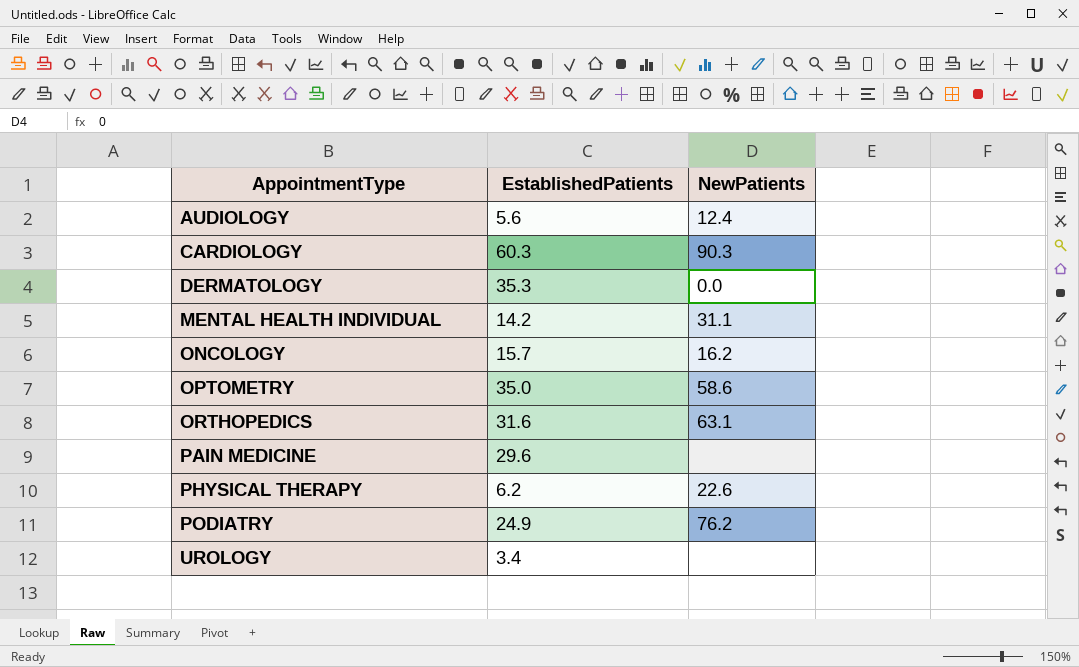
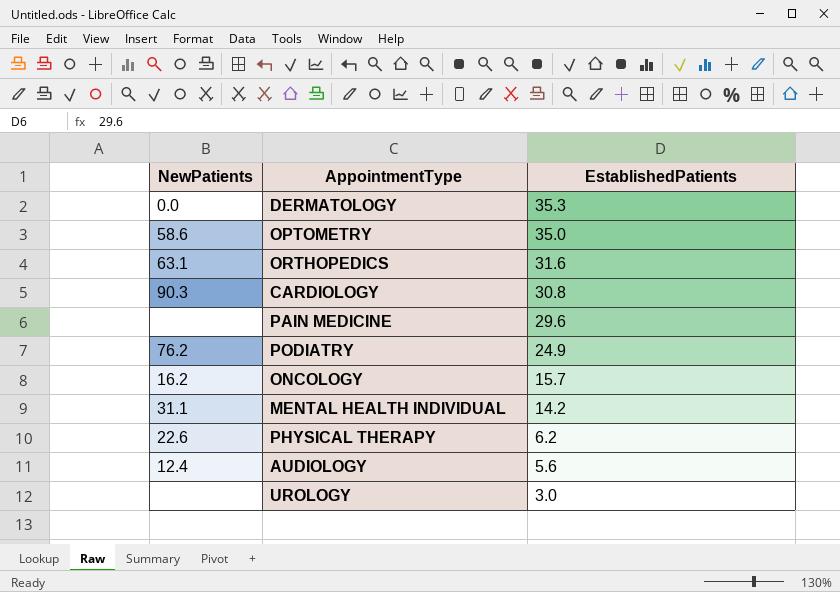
row order: AppointmentType ascending -> EstablishedPatients descending
column NewPatients | position: 3 -> 1
CARDIOLOGY | EstablishedPatients: 60.3 -> 30.8
UROLOGY | EstablishedPatients: 3.4 -> 3.0

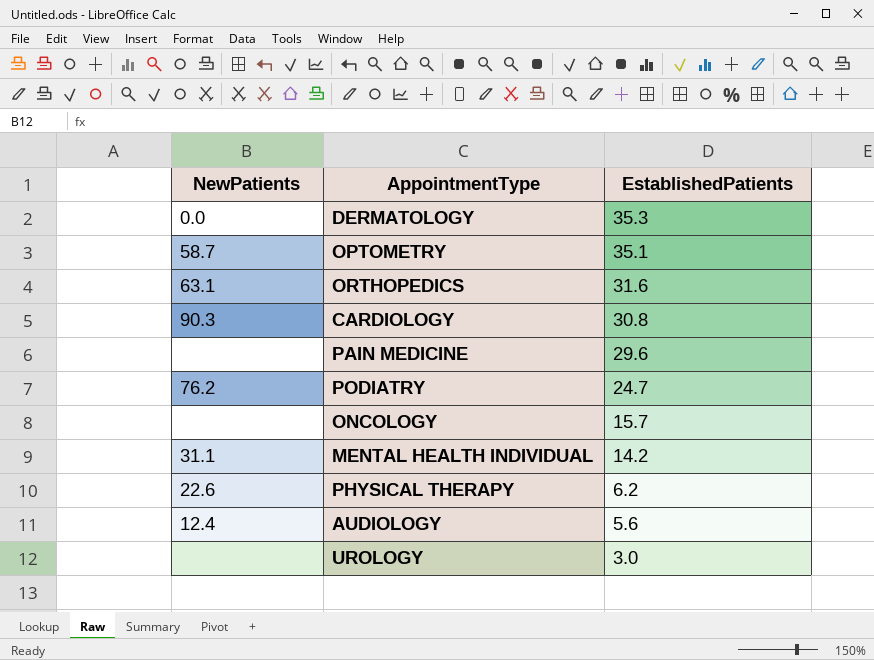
OPTOMETRY | NewPatients: 58.6 -> 58.7
OPTOMETRY | EstablishedPatients: 35.0 -> 35.1
PODIATRY | EstablishedPatients: 24.9 -> 24.7
ONCOLOGY | NewPatients: 16.2 -> none

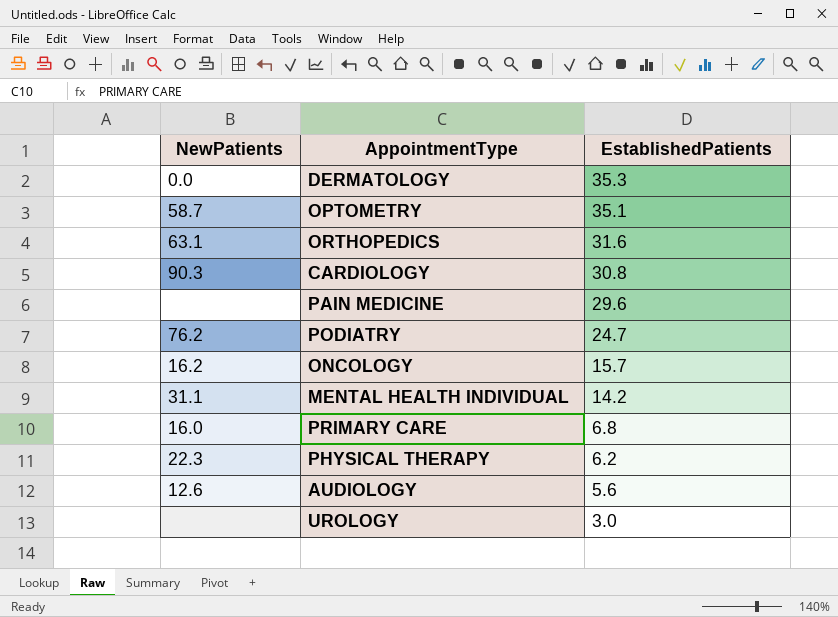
ONCOLOGY | NewPatients: none -> 16.2
row PRIMARY CARE: none -> 16.0 | 6.8
PHYSICAL THERAPY | NewPatients: 22.6 -> 22.3
AUDIOLOGY | NewPatients: 12.4 -> 12.6

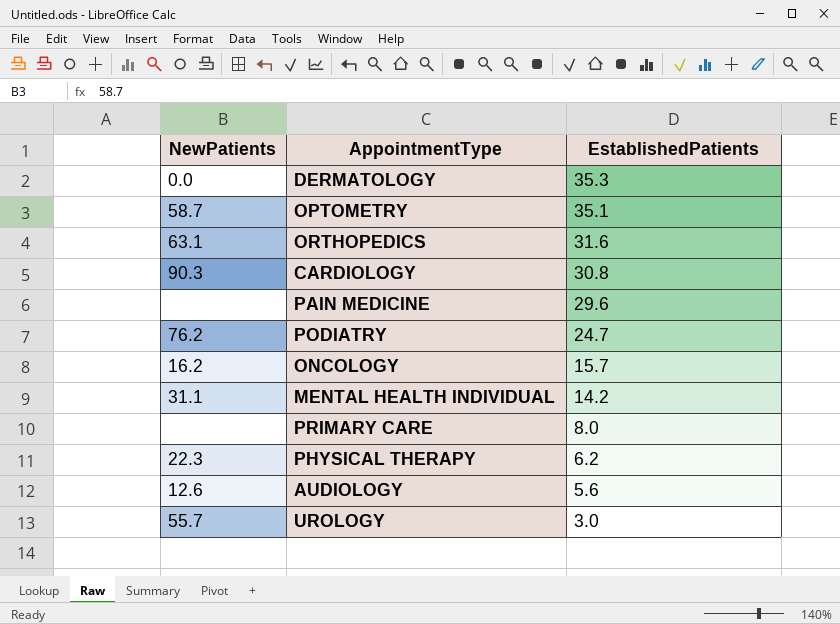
PRIMARY CARE | NewPatients: 16.0 -> none
PRIMARY CARE | EstablishedPatients: 6.8 -> 8.0
UROLOGY | NewPatients: none -> 55.7

